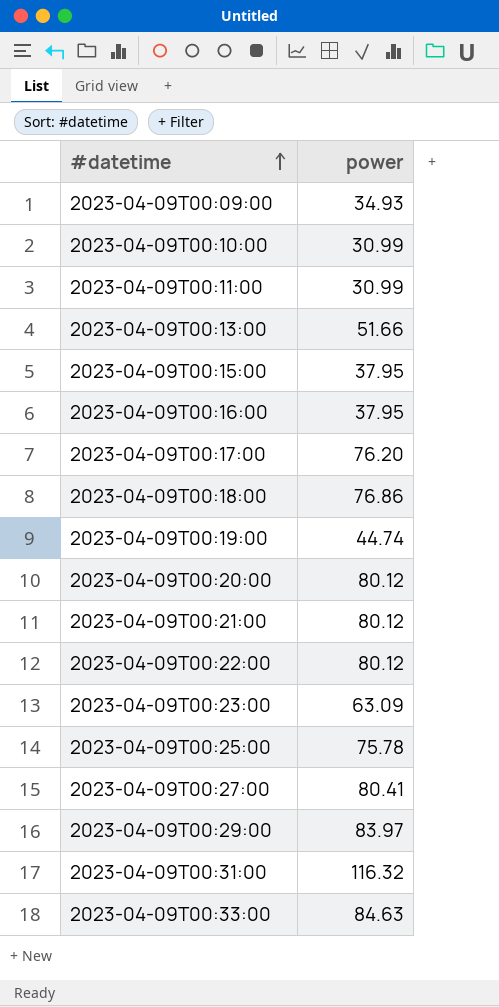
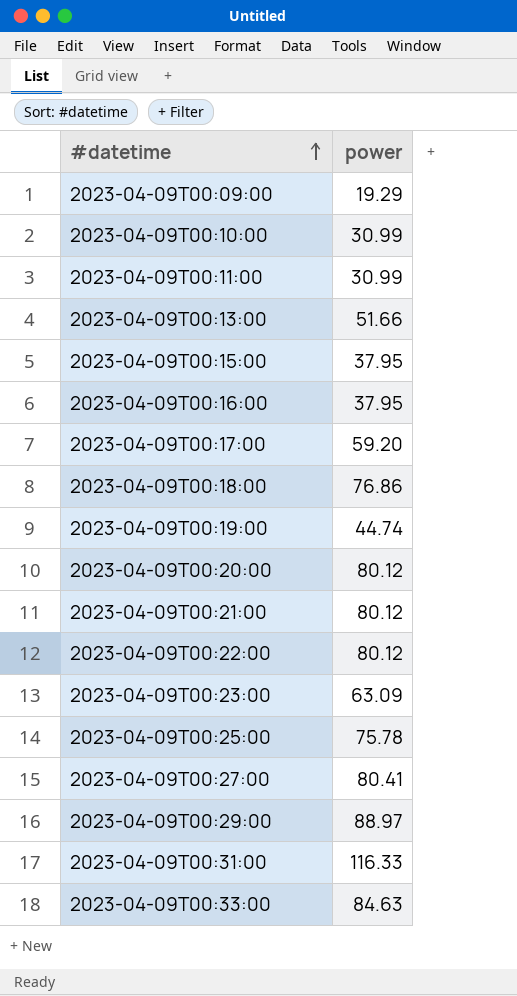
2023-04-09T00:09:00 | power: 34.93 -> 19.29
2023-04-09T00:17:00 | power: 76.20 -> 59.20
2023-04-09T00:29:00 | power: 83.97 -> 88.97
2023-04-09T00:31:00 | power: 116.32 -> 116.33

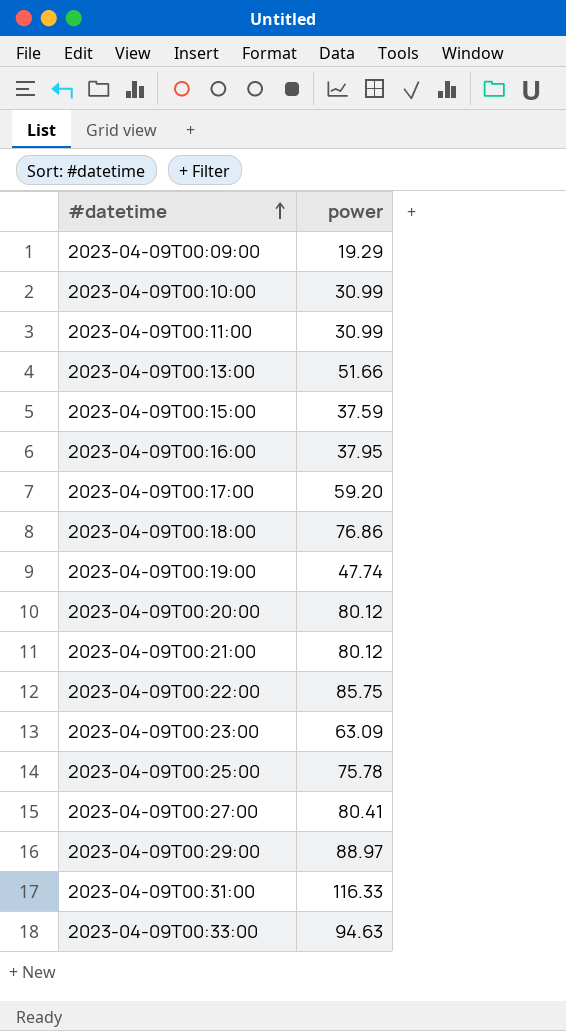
2023-04-09T00:15:00 | power: 37.95 -> 37.59
2023-04-09T00:19:00 | power: 44.74 -> 47.74
2023-04-09T00:22:00 | power: 80.12 -> 85.75
2023-04-09T00:33:00 | power: 84.63 -> 94.63

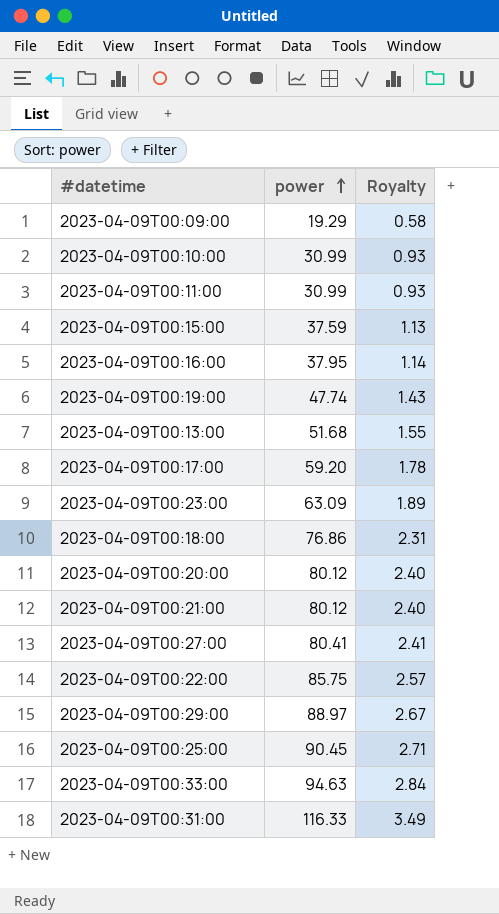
row order: #datetime ascending -> power ascending
column Royalty | formula: none -> [power] * 0.03
2023-04-09T00:13:00 | power: 51.66 -> 51.68
2023-04-09T00:25:00 | power: 75.78 -> 90.45

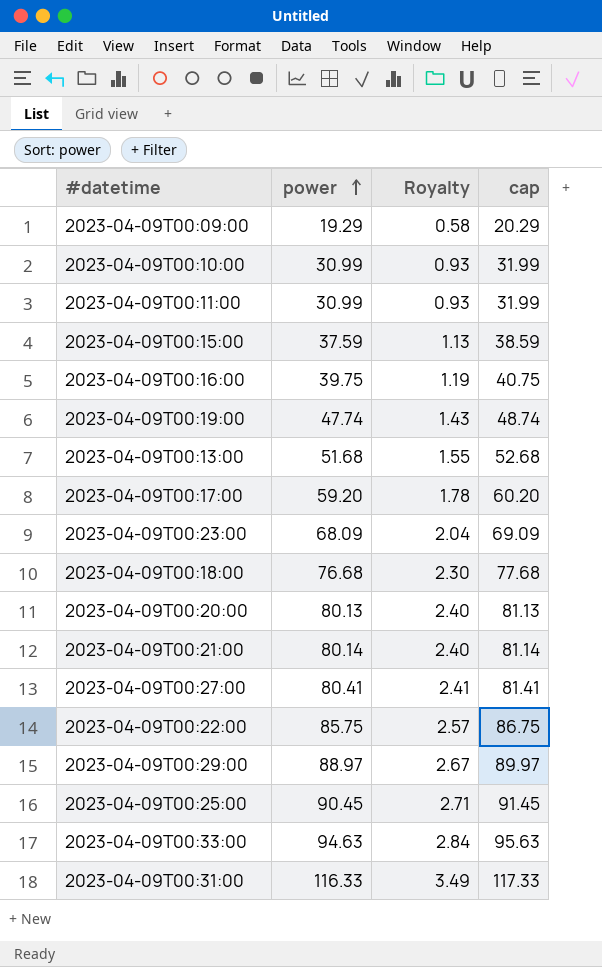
column cap | formula: none -> [power] + 1
2023-04-09T00:16:00 | power: 37.95 -> 39.75
2023-04-09T00:16:00 | Royalty: 1.14 -> 1.19
2023-04-09T00:23:00 | power: 63.09 -> 68.09
2023-04-09T00:23:00 | Royalty: 1.89 -> 2.04
2023-04-09T00:18:00 | power: 76.86 -> 76.68
2023-04-09T00:18:00 | Royalty: 2.31 -> 2.30
2023-04-09T00:20:00 | power: 80.12 -> 80.13
2023-04-09T00:21:00 | power: 80.12 -> 80.14

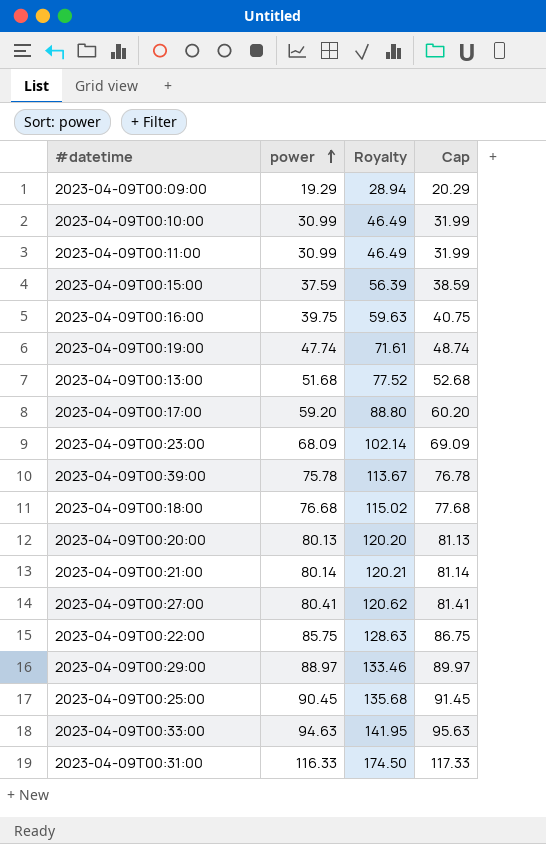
column Royalty | formula: [power] * 0.03 -> [power] * 1.5
column name: cap -> Cap
row 2023-04-09T00:39:00: none -> 75.78 | 113.67 | 76.78

